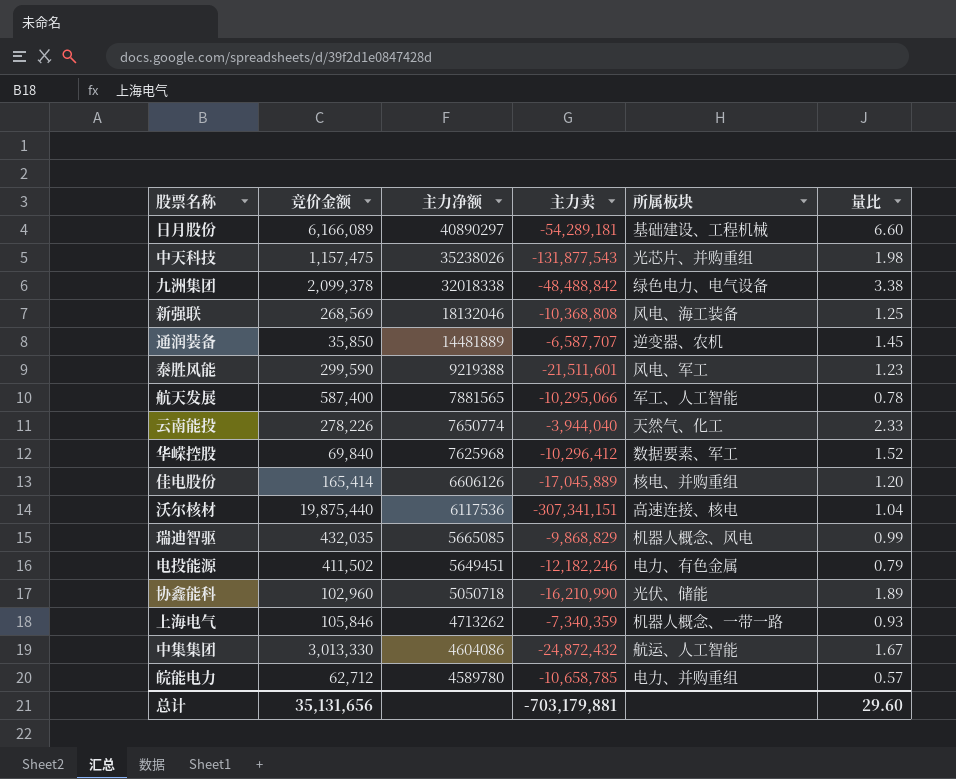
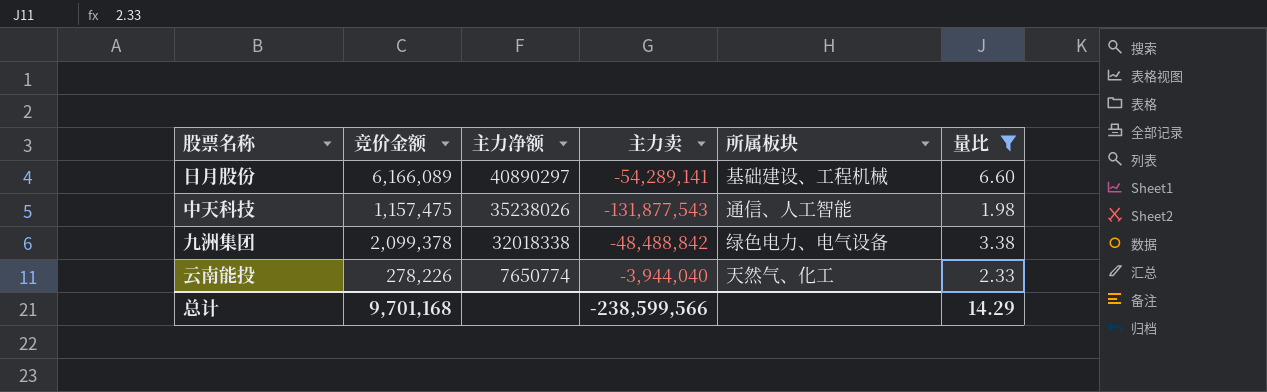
filter: none -> 量比 >= 1.98
日月股份 | 主力卖: -54,289,181 -> -54,289,141
中天科技 | 所属板块: 光芯片、并购重组 -> 通信、人工智能
总计 | 竞价金额: 35,131,656 -> 9,701,168
总计 | 主力卖: -703,179,881 -> -238,599,566
总计 | 量比: 29.60 -> 14.29

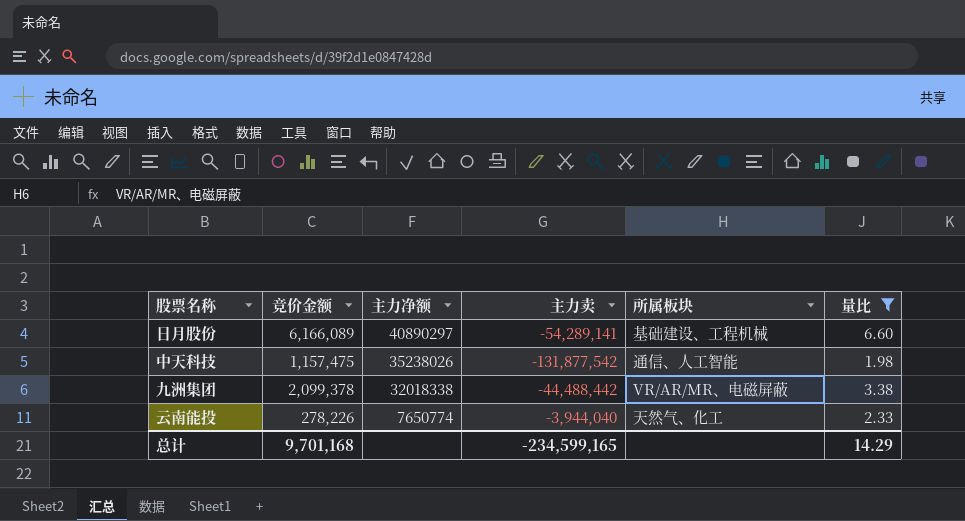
中天科技 | 主力卖: -131,877,543 -> -131,877,542
九洲集团 | 主力卖: -48,488,842 -> -44,488,442
九洲集团 | 所属板块: 绿色电力、电气设备 -> VR/AR/MR、电磁屏蔽
总计 | 主力卖: -238,599,566 -> -234,599,165

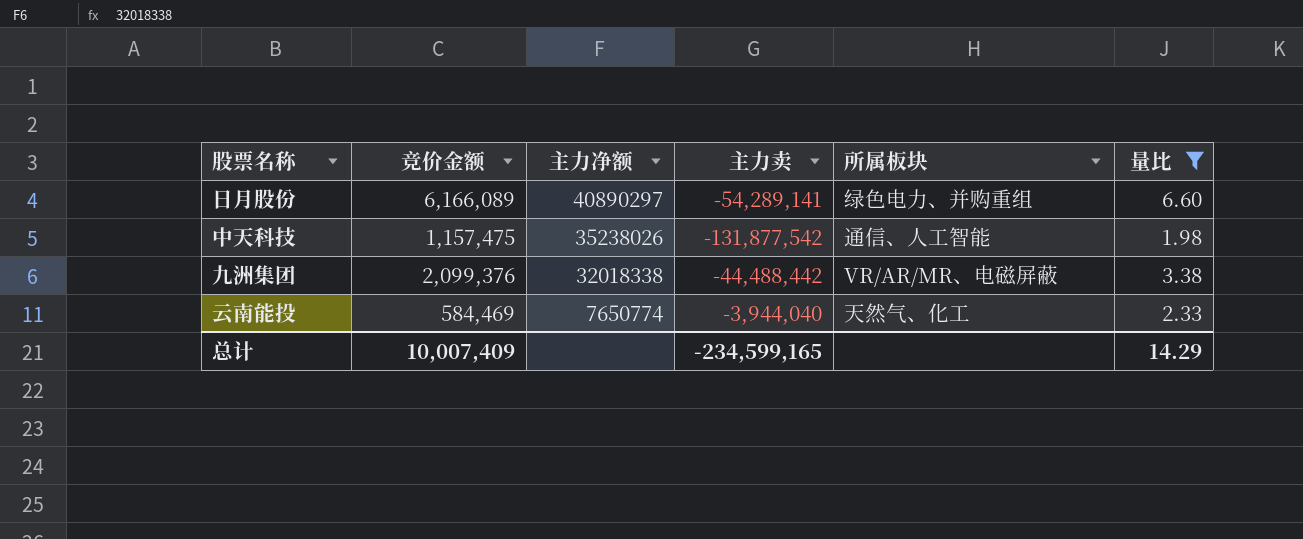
日月股份 | 所属板块: 基础建设、工程机械 -> 绿色电力、并购重组
九洲集团 | 竞价金额: 2,099,378 -> 2,099,376
云南能投 | 竞价金额: 278,226 -> 584,469
总计 | 竞价金额: 9,701,168 -> 10,007,409

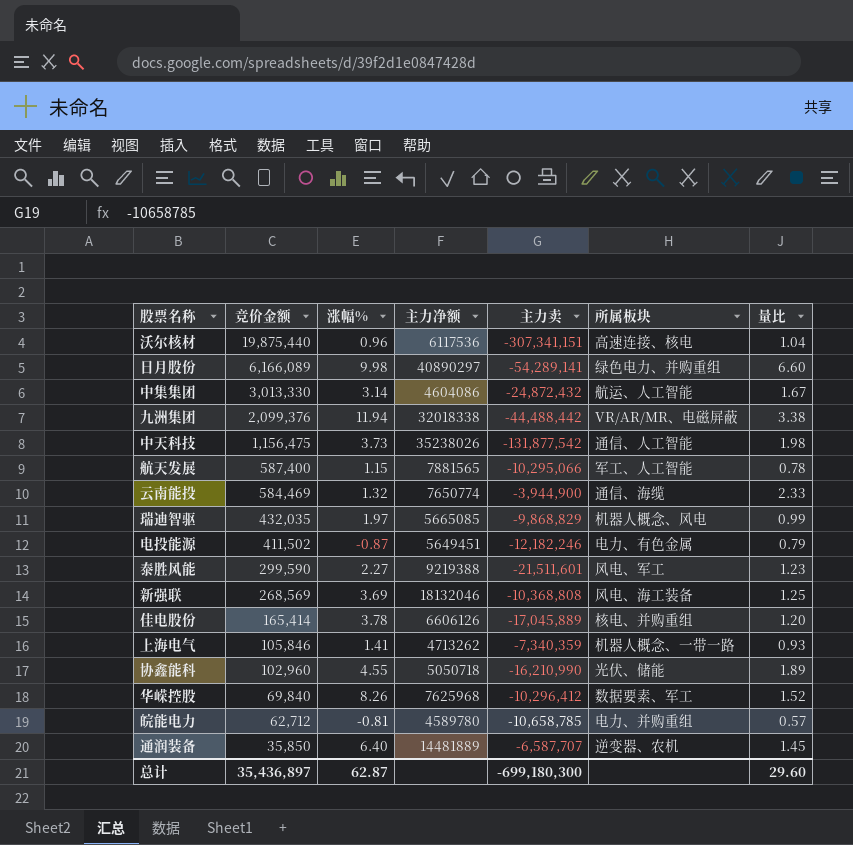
filter: 量比 >= 1.98 -> none
row order: 主力净额 descending -> 竞价金额 descending
column 涨幅% | position: none -> 3
中天科技 | 竞价金额: 1,157,475 -> 1,156,475
云南能投 | 主力卖: -3,944,040 -> -3,944,900
云南能投 | 所属板块: 天然气、化工 -> 通信、海缆
总计 | 竞价金额: 10,007,409 -> 35,436,897
总计 | 主力卖: -234,599,165 -> -699,180,300
总计 | 量比: 14.29 -> 29.60

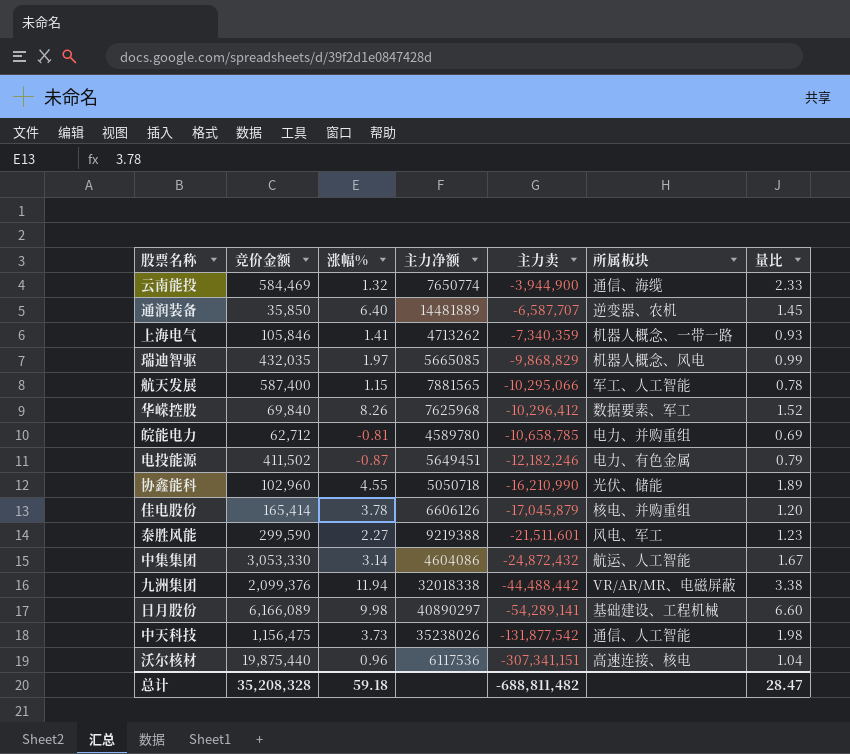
row order: 竞价金额 descending -> 主力卖 descending
row 新强联: 268,569 | 3.69 | 18132046 | -10,368,808 | 风电、海工装备 | 1.25 -> none
皖能电力 | 量比: 0.57 -> 0.69
佳电股份 | 主力卖: -17,045,889 -> -17,045,879
中集集团 | 竞价金额: 3,013,330 -> 3,053,330
日月股份 | 所属板块: 绿色电力、并购重组 -> 基础建设、工程机械
总计 | 竞价金额: 35,436,897 -> 35,208,328
总计 | 涨幅%: 62.87 -> 59.18
总计 | 主力卖: -699,180,300 -> -688,811,482
总计 | 量比: 29.60 -> 28.47

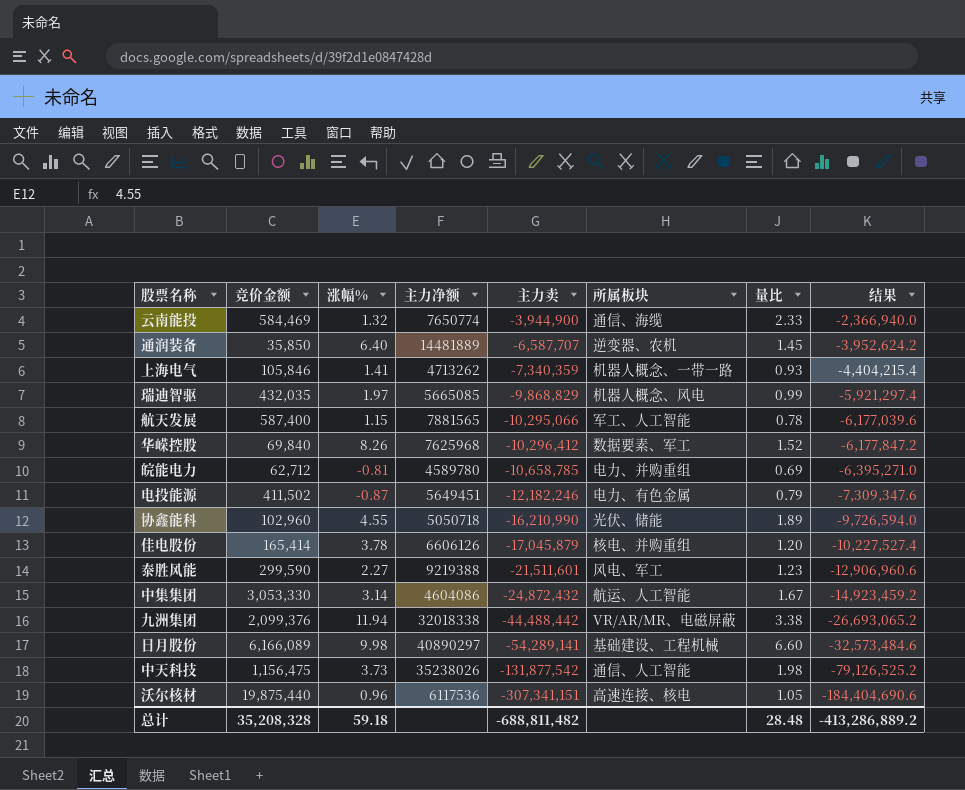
column 结果 | formula: none -> [主力卖] * 0.6
沃尔核材 | 量比: 1.04 -> 1.05
总计 | 量比: 28.47 -> 28.48

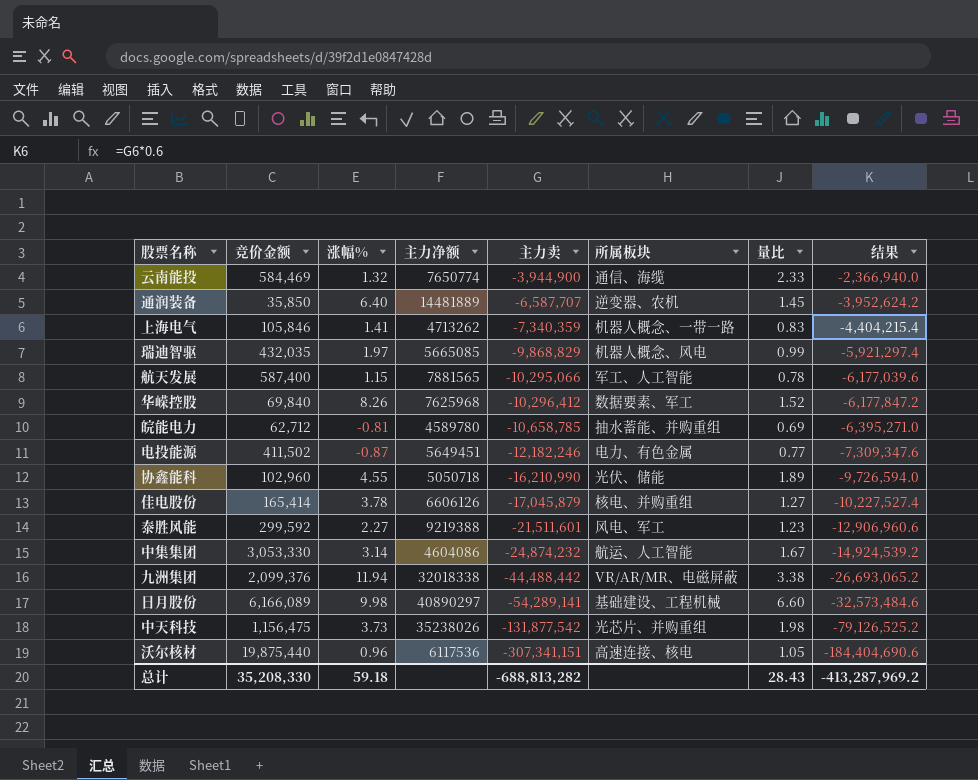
上海电气 | 量比: 0.93 -> 0.83
皖能电力 | 所属板块: 电力、并购重组 -> 抽水蓄能、并购重组
电投能源 | 量比: 0.79 -> 0.77
佳电股份 | 量比: 1.20 -> 1.27
泰胜风能 | 竞价金额: 299,590 -> 299,592
中集集团 | 主力卖: -24,872,432 -> -24,874,232
中集集团 | 结果: -14,923,459.2 -> -14,924,539.2
中天科技 | 所属板块: 通信、人工智能 -> 光芯片、并购重组
总计 | 竞价金额: 35,208,328 -> 35,208,330
总计 | 主力卖: -688,811,482 -> -688,813,282
总计 | 量比: 28.48 -> 28.43
总计 | 结果: -413,286,889.2 -> -413,287,969.2

